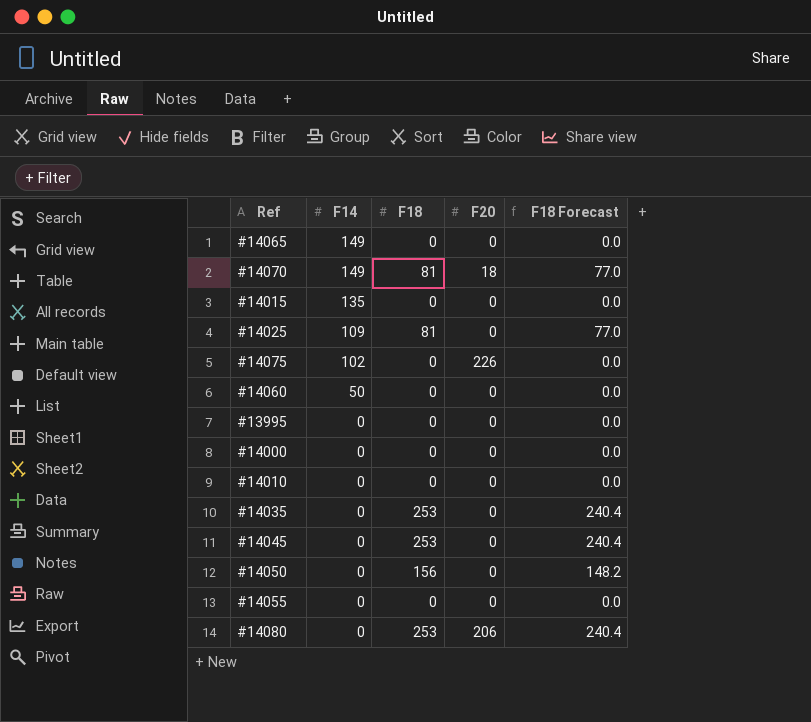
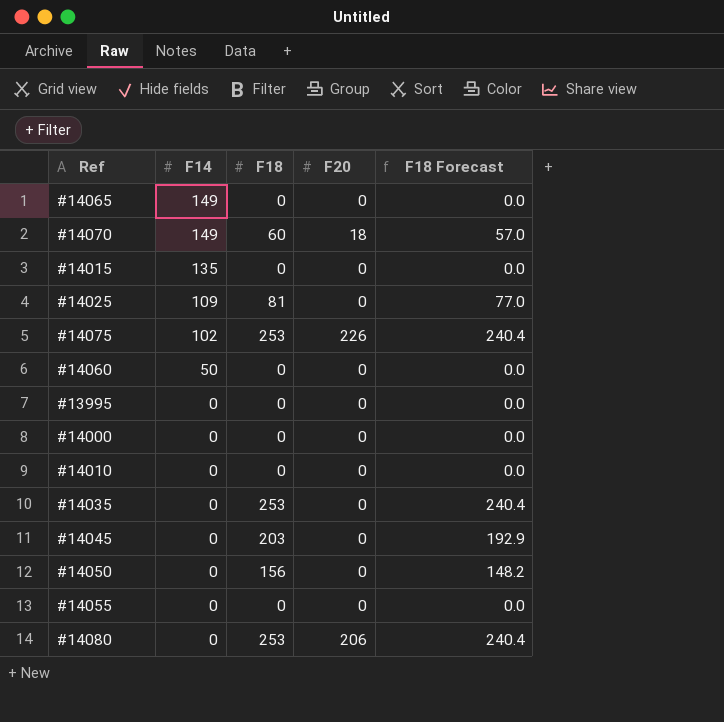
#14070 | F18: 81 -> 60
#14070 | F18 Forecast: 77.0 -> 57.0
#14075 | F18: 0 -> 253
#14075 | F18 Forecast: 0.0 -> 240.4
#14045 | F18: 253 -> 203
#14045 | F18 Forecast: 240.4 -> 192.9

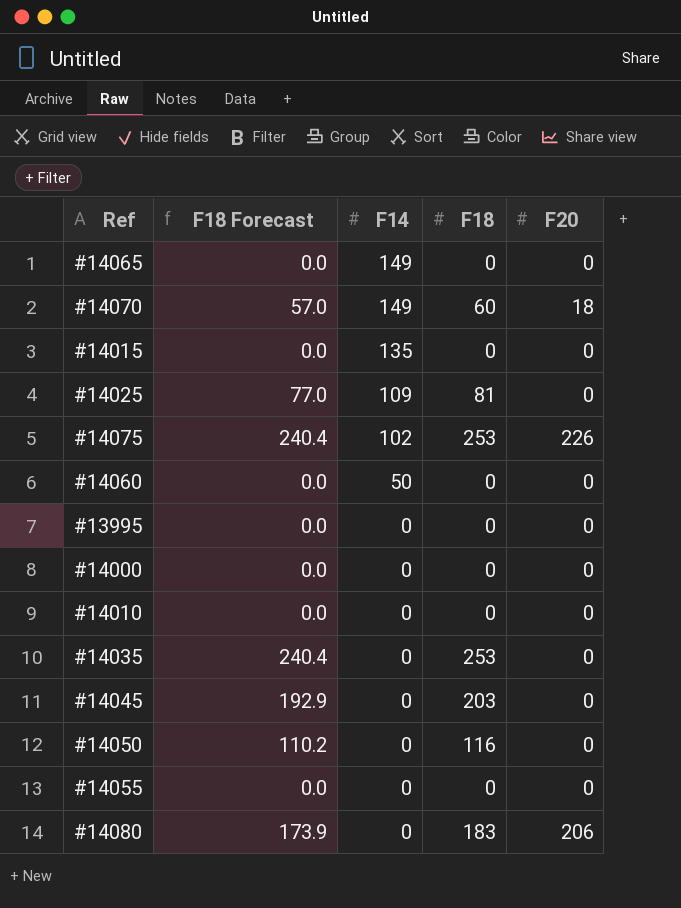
column F18 Forecast | position: 5 -> 2
#14050 | F18 Forecast: 148.2 -> 110.2
#14050 | F18: 156 -> 116
#14080 | F18 Forecast: 240.4 -> 173.9
#14080 | F18: 253 -> 183

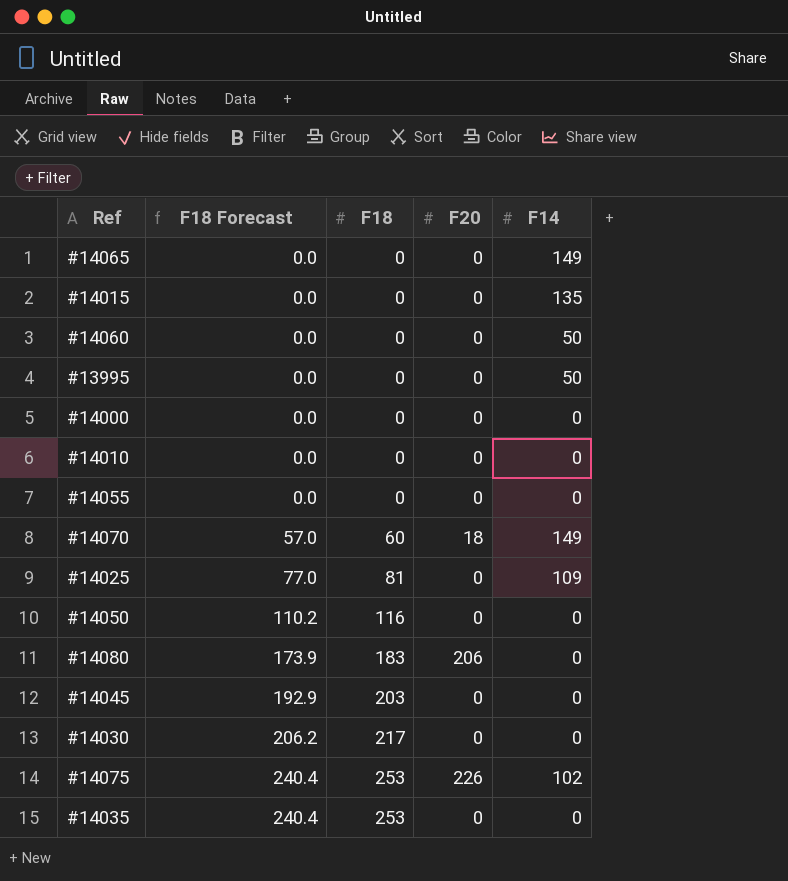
row order: F14 descending -> F18 Forecast ascending
column F14 | position: 3 -> 5
#13995 | F14: 0 -> 50
row #14030: none -> 206.2 | 217 | 0 | 0

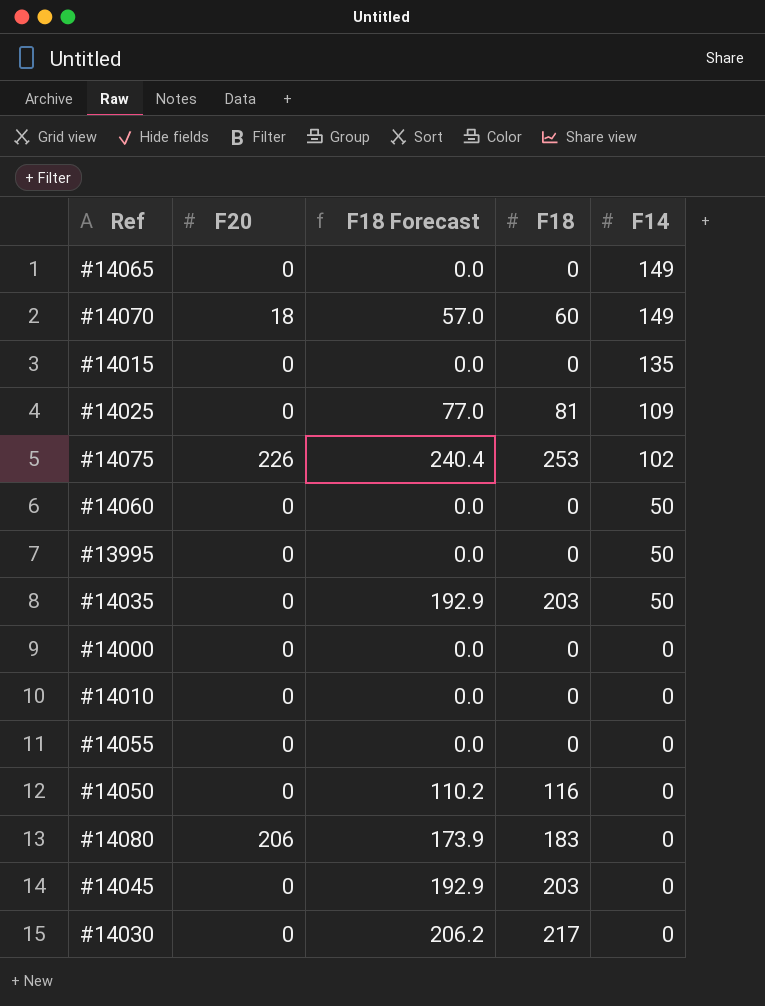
row order: F18 Forecast ascending -> F14 descending
column F20 | position: 4 -> 2
#14035 | F18 Forecast: 240.4 -> 192.9
#14035 | F18: 253 -> 203
#14035 | F14: 0 -> 50

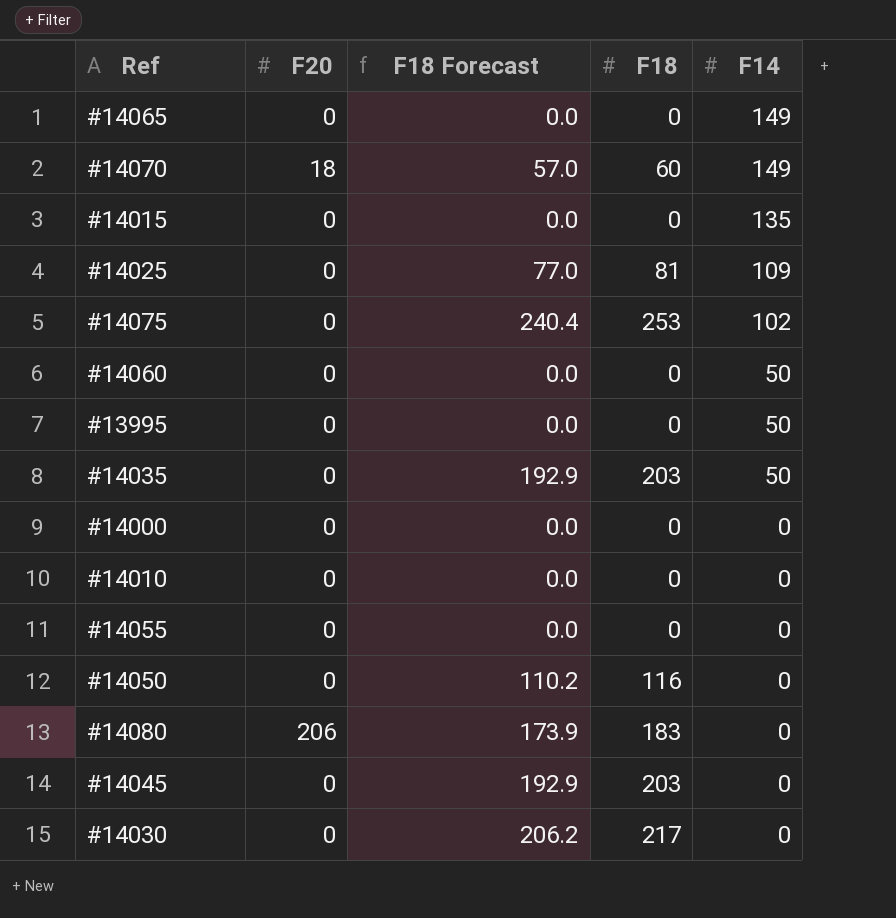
#14075 | F20: 226 -> 0

